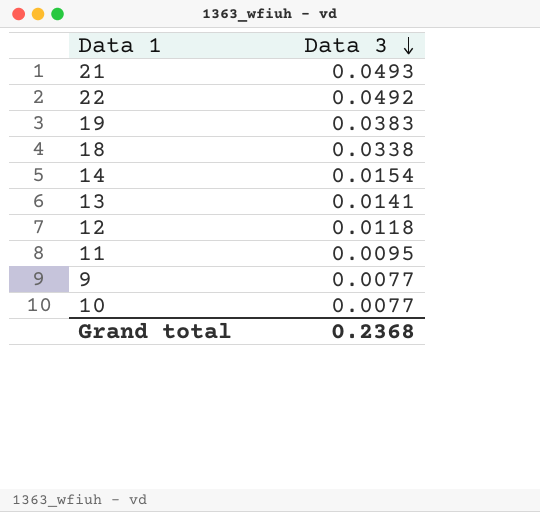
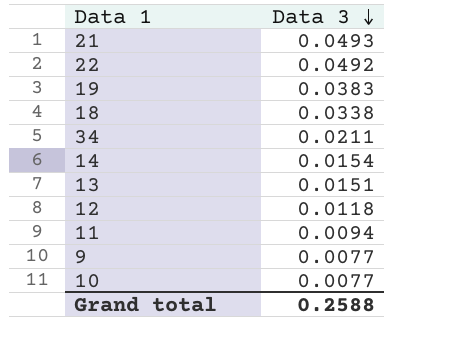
row 34: none -> 0.0211
13 | Data 3: 0.0141 -> 0.0151
11 | Data 3: 0.0095 -> 0.0094
Grand total | Data 3: 0.2368 -> 0.2588

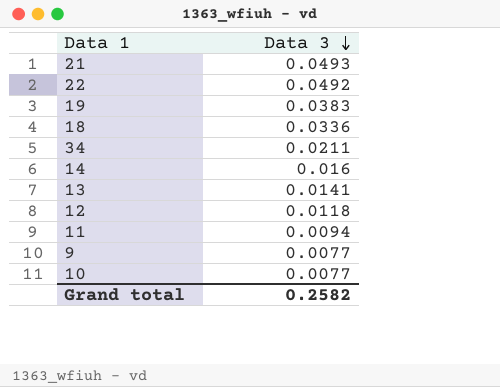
18 | Data 3: 0.0338 -> 0.0336
14 | Data 3: 0.0154 -> 0.016
13 | Data 3: 0.0151 -> 0.0141
Grand total | Data 3: 0.2588 -> 0.2582

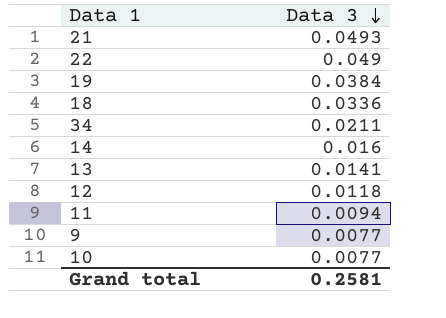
22 | Data 3: 0.0492 -> 0.049
19 | Data 3: 0.0383 -> 0.0384
Grand total | Data 3: 0.2582 -> 0.2581

